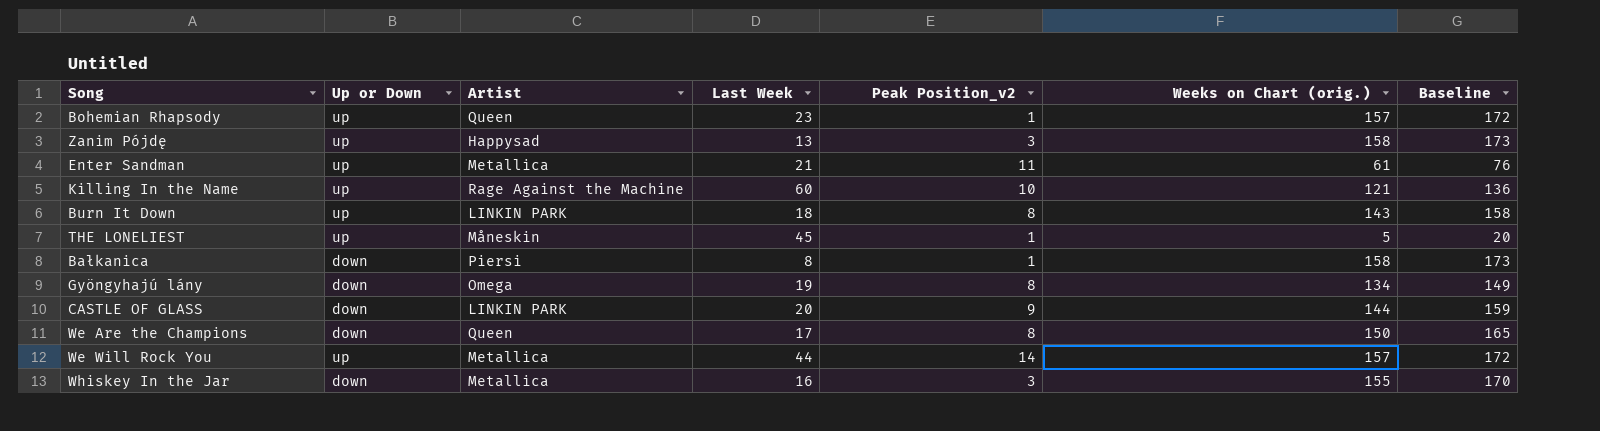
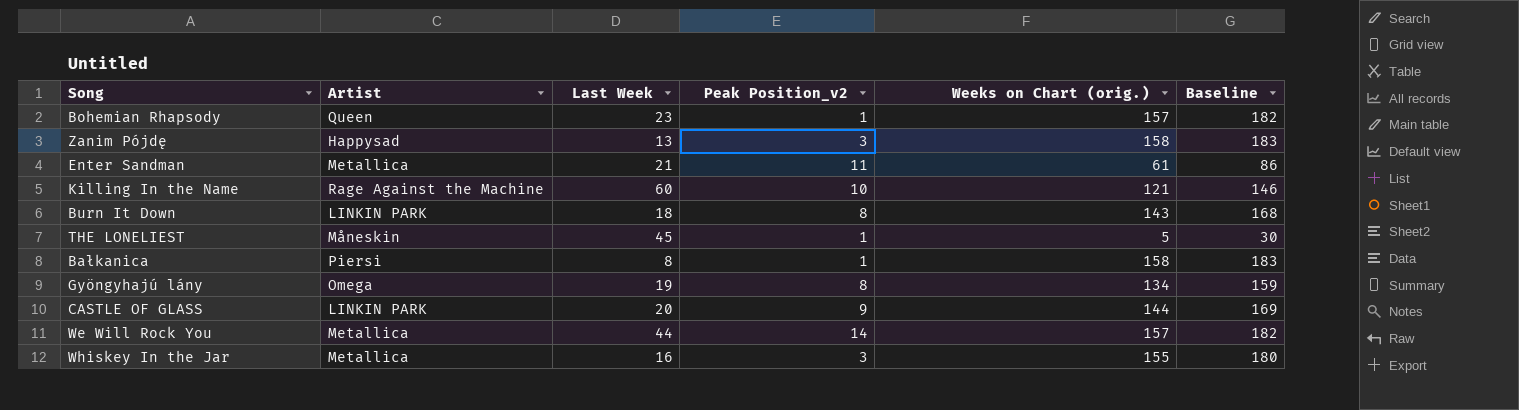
column Up or Down | position: 2 -> none
column Baseline | formula: [Weeks on Chart (orig.)] + 15 -> [Weeks on Chart (orig.)] + 25
row We Are the Champions: down | Queen | 17 | 8 | 150 | 165 -> none

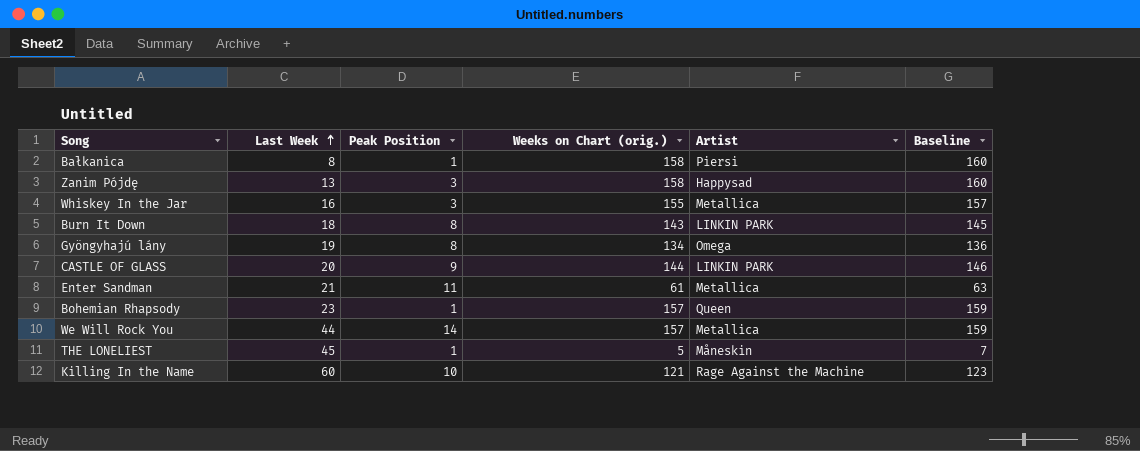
row order: none -> Last Week ascending
column name: Peak Position_v2 -> Peak Position
column Artist | position: 2 -> 5
column Baseline | formula: [Weeks on Chart (orig.)] + 25 -> [Weeks on Chart (orig.)] + 2

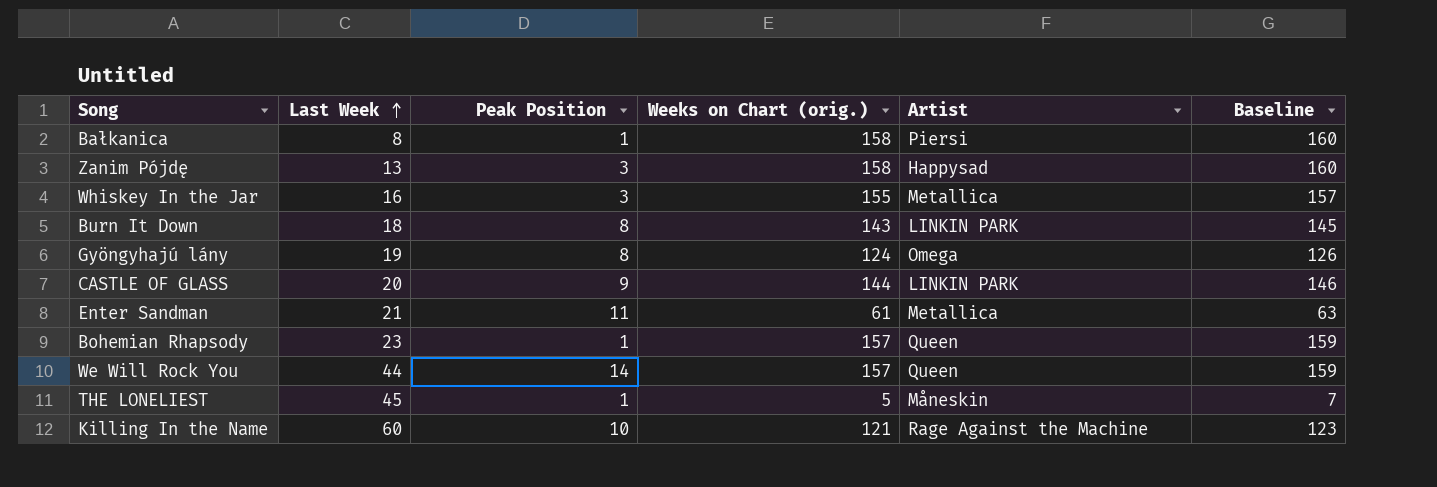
Gyöngyhajú lány | Weeks on Chart (orig.): 134 -> 124
Gyöngyhajú lány | Baseline: 136 -> 126
We Will Rock You | Artist: Metallica -> Queen

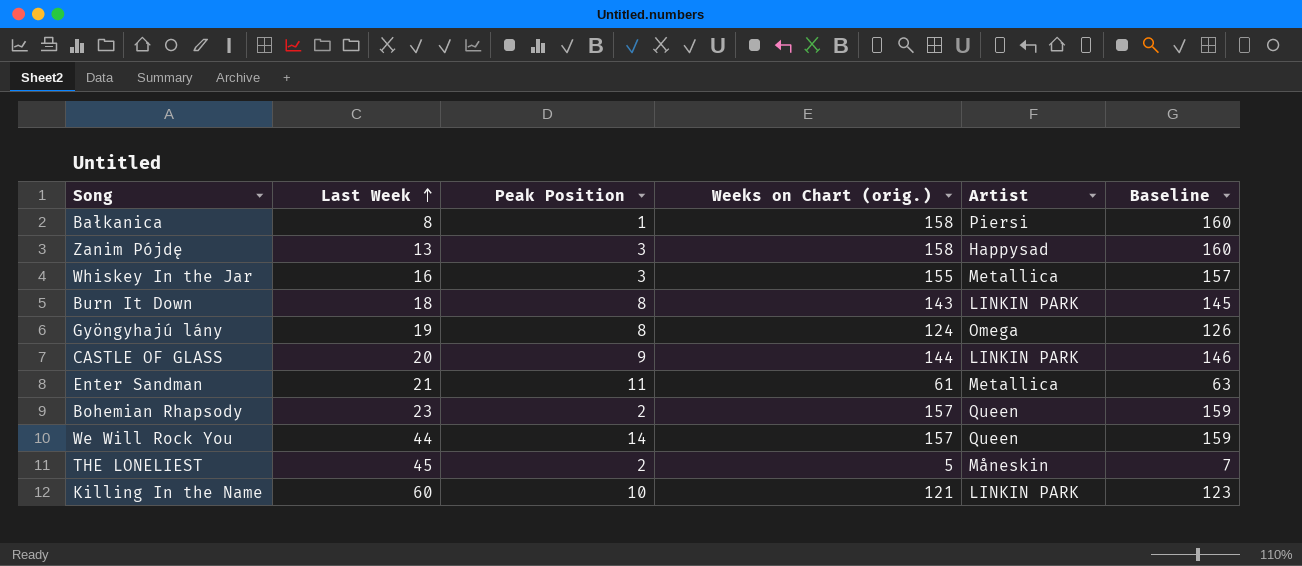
Bohemian Rhapsody | Peak Position: 1 -> 2
THE LONELIEST | Peak Position: 1 -> 2
Killing In the Name | Artist: Rage Against the Machine -> LINKIN PARK

